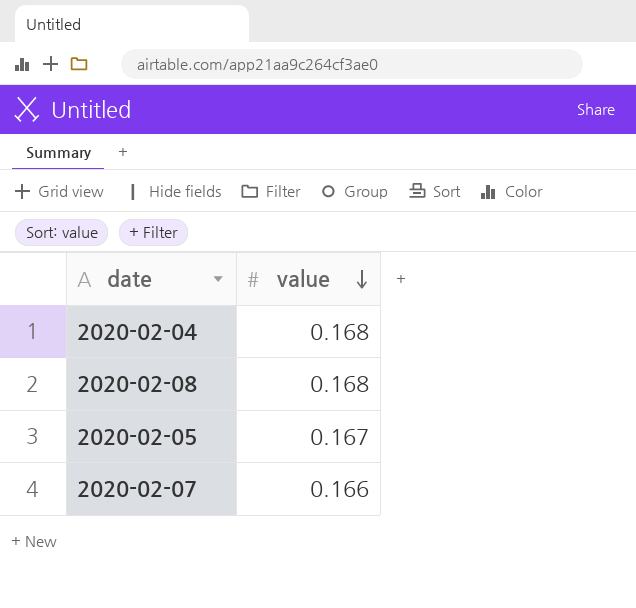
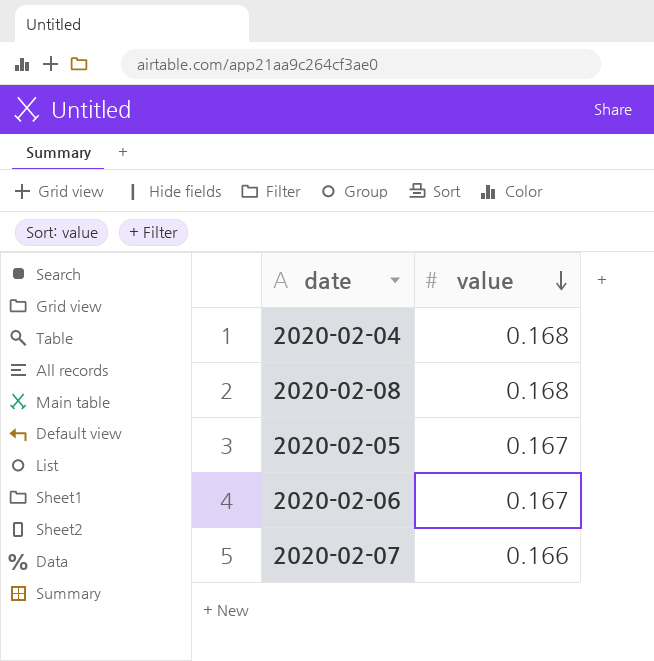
row 2020-02-06: none -> 0.167

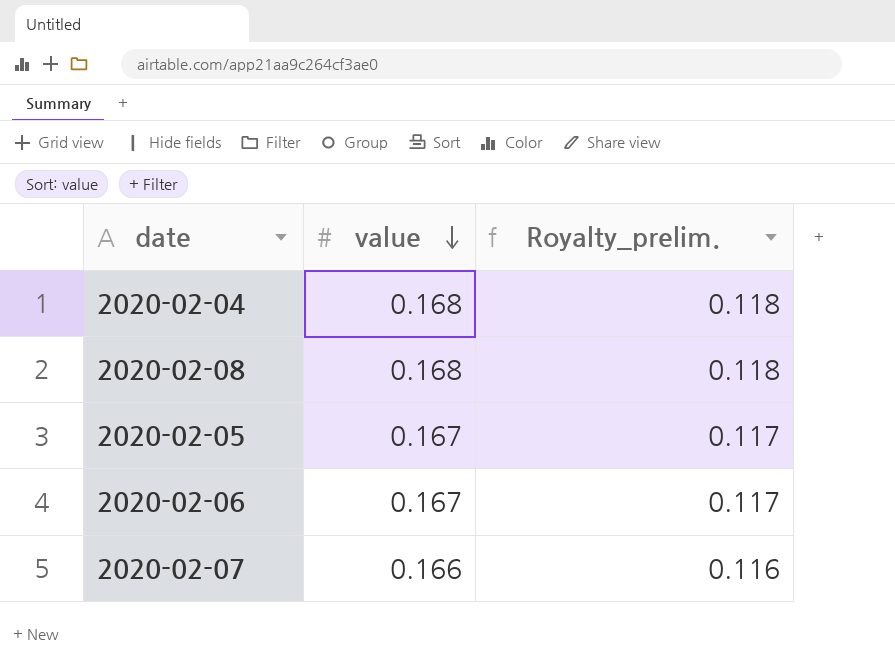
column Royalty_prelim. | formula: none -> [value] * 0.7

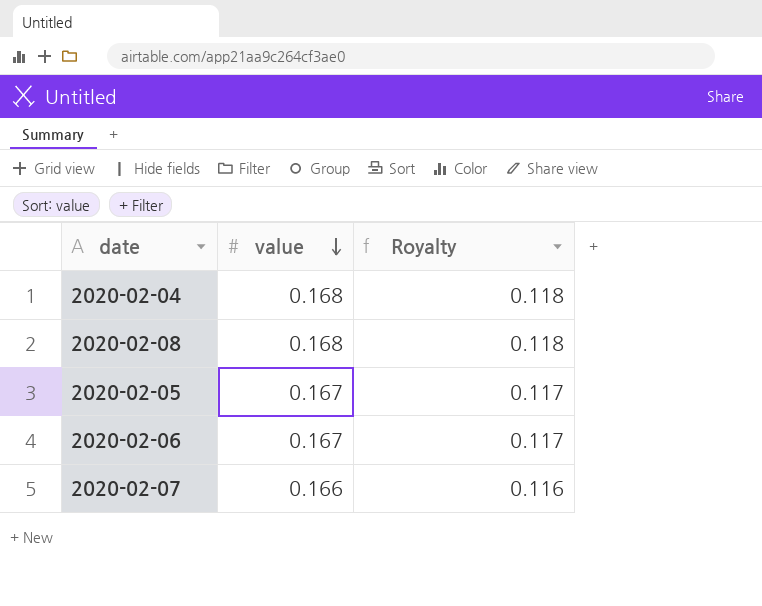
column name: Royalty_prelim. -> Royalty

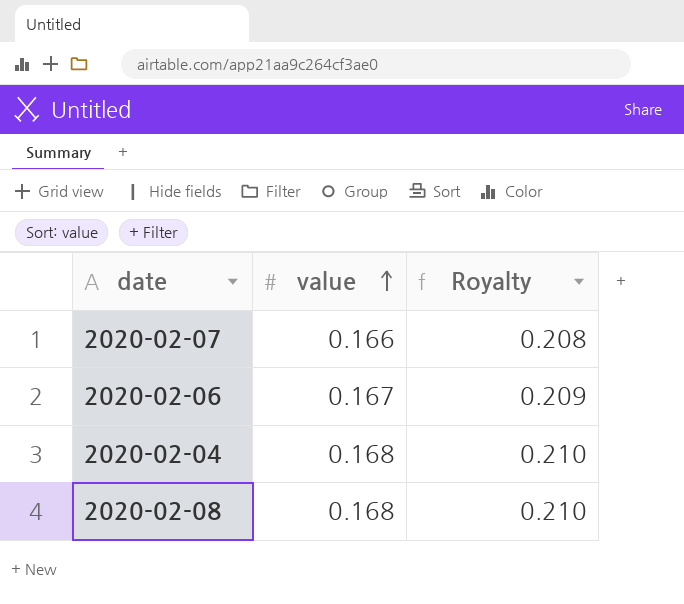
row order: value descending -> value ascending
column Royalty | formula: [value] * 0.7 -> [value] * 1.25
row 2020-02-05: 0.167 | 0.117 -> none

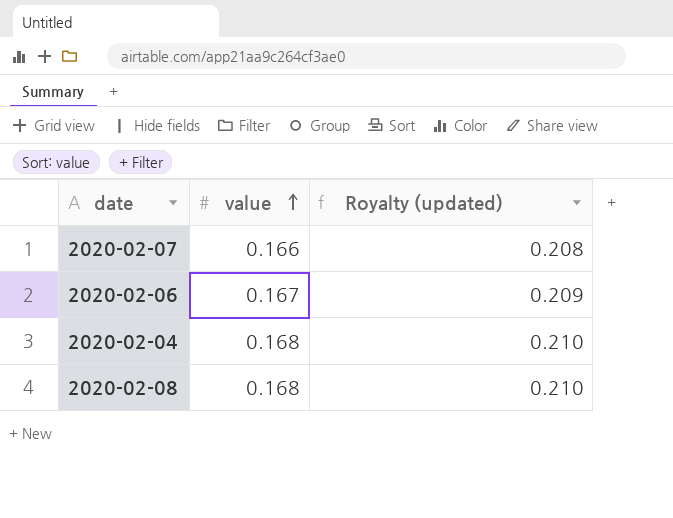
column name: Royalty -> Royalty (updated)

